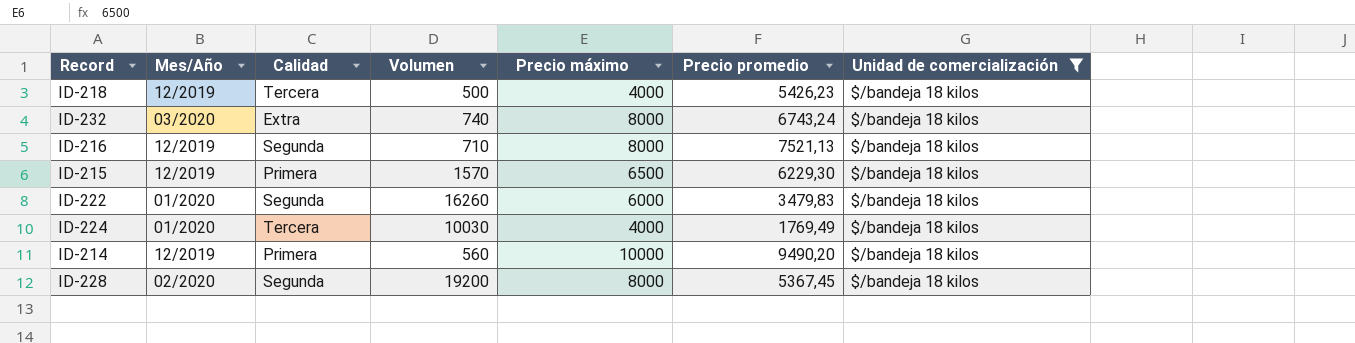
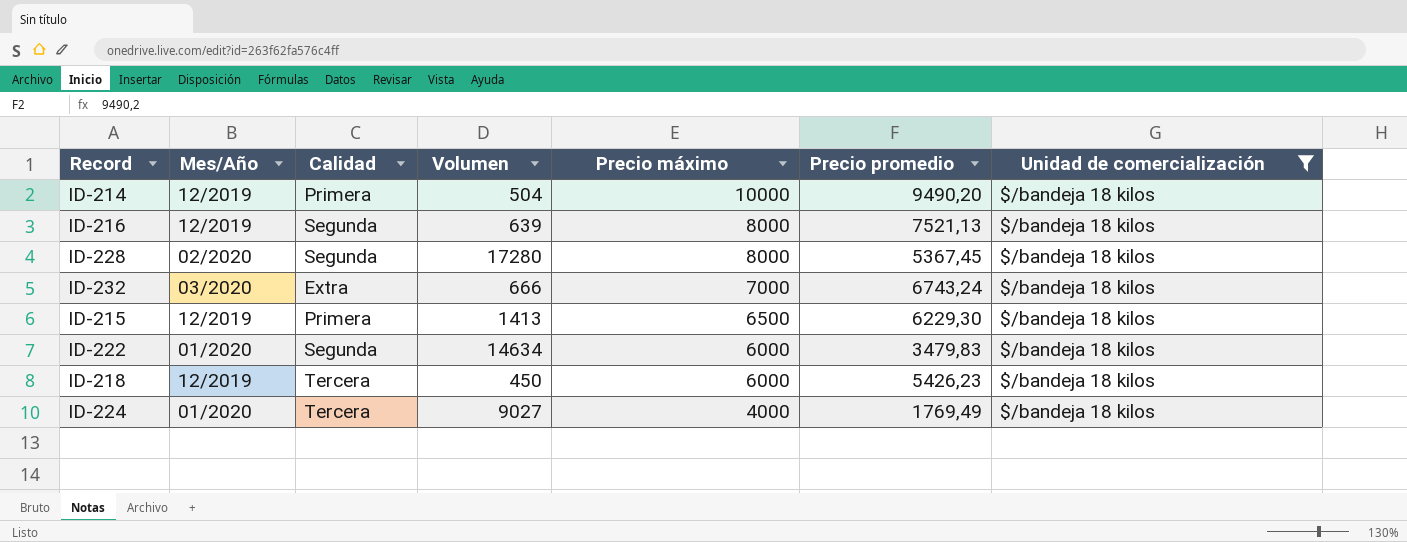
row order: none -> Precio máximo descending
ID-214 | Volumen: 560 -> 504
ID-216 | Volumen: 710 -> 639
ID-228 | Volumen: 19200 -> 17280
ID-232 | Volumen: 740 -> 666
ID-232 | Precio máximo: 8000 -> 7000
ID-215 | Volumen: 1570 -> 1413
ID-222 | Volumen: 16260 -> 14634
ID-218 | Volumen: 500 -> 450
ID-218 | Precio máximo: 4000 -> 6000
ID-224 | Volumen: 10030 -> 9027

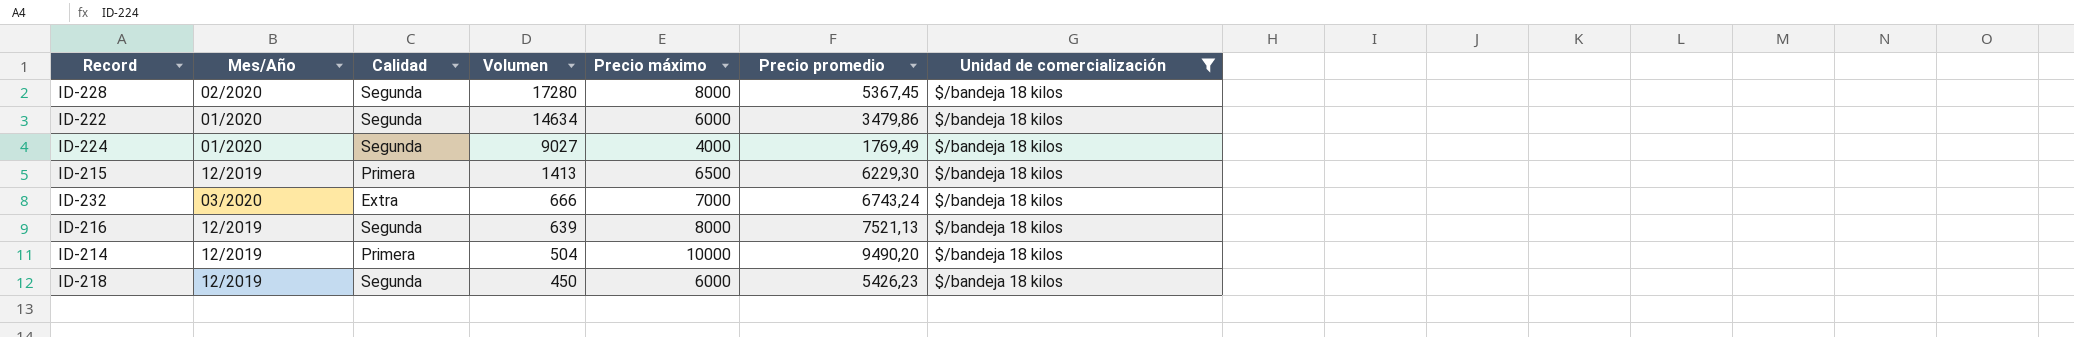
row order: Precio máximo descending -> Volumen descending
ID-222 | Precio promedio: 3479,83 -> 3479,86
ID-224 | Calidad: Tercera -> Segunda
ID-218 | Calidad: Tercera -> Segunda

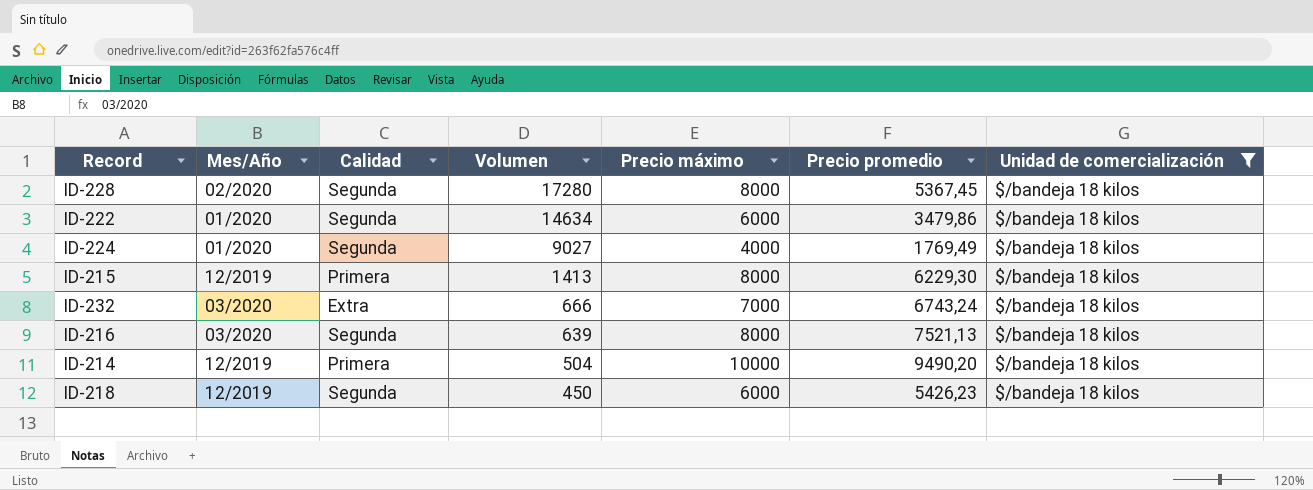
ID-215 | Precio máximo: 6500 -> 8000
ID-216 | Mes/Año: 12/2019 -> 03/2020

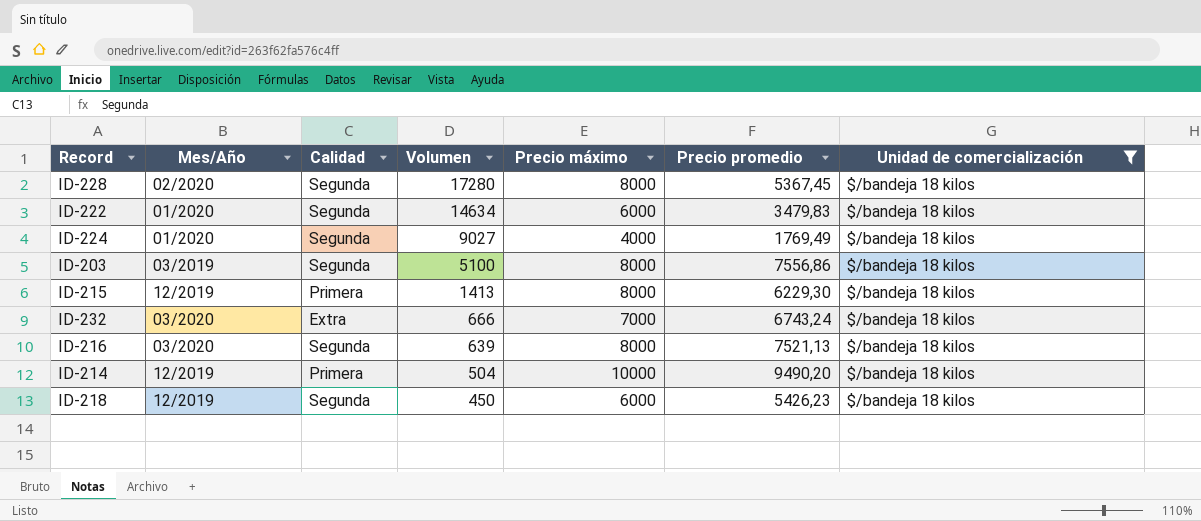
ID-222 | Precio promedio: 3479,86 -> 3479,83
row ID-203: none -> 03/2019 | Segunda | 5100 | 8000 | 7556,86 | $/bandeja 18 kilos

